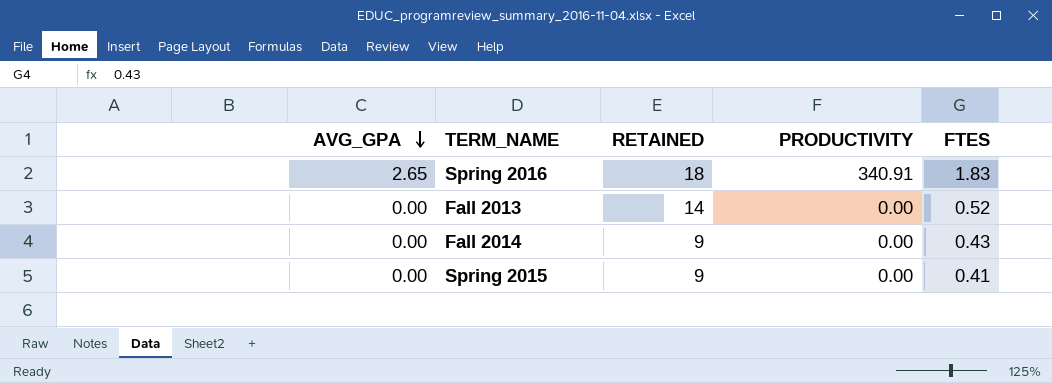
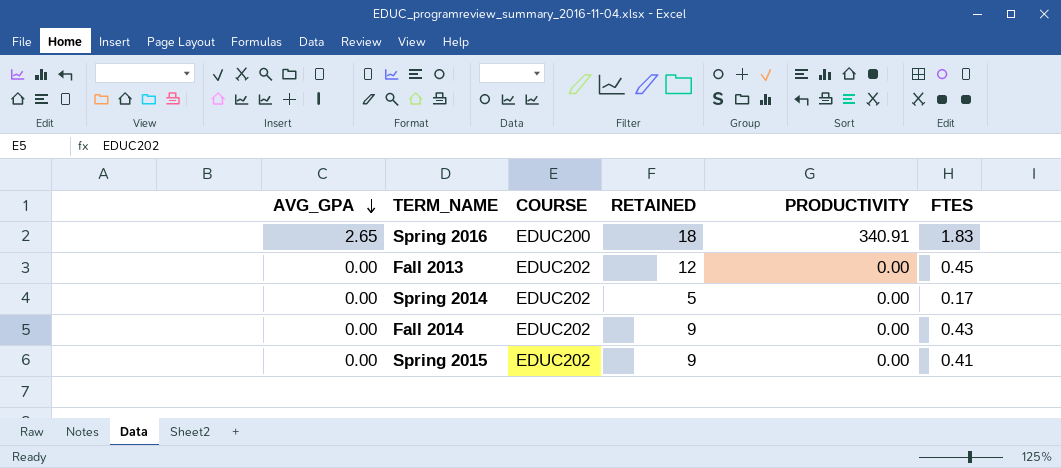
column COURSE | position: none -> 3
Fall 2013 | RETAINED: 14 -> 12
Fall 2013 | FTES: 0.52 -> 0.45
row Spring 2014: none -> 0.00 | EDUC202 | 5 | 0.00 | 0.17

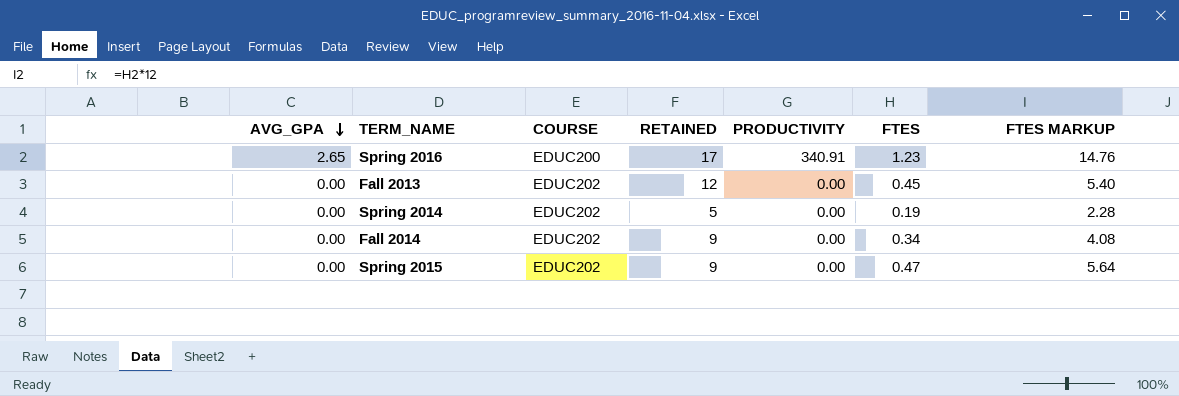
column FTES MARKUP | formula: none -> [FTES] * 12
Spring 2016 | RETAINED: 18 -> 17
Spring 2016 | FTES: 1.83 -> 1.23
Spring 2014 | FTES: 0.17 -> 0.19
Fall 2014 | FTES: 0.43 -> 0.34
Spring 2015 | FTES: 0.41 -> 0.47

